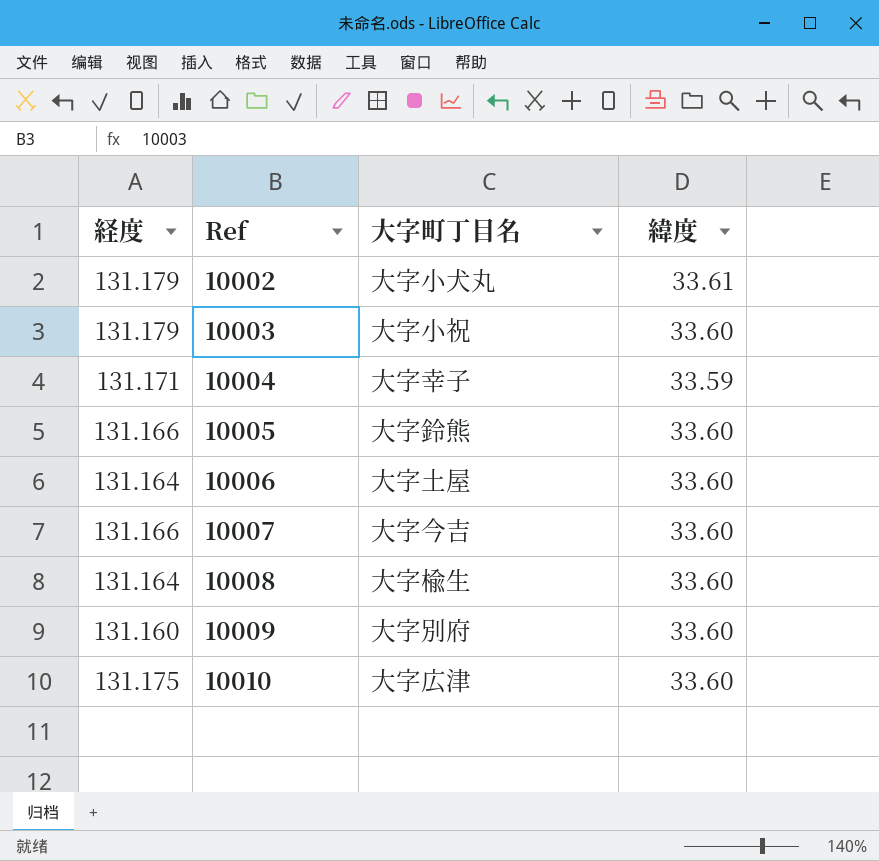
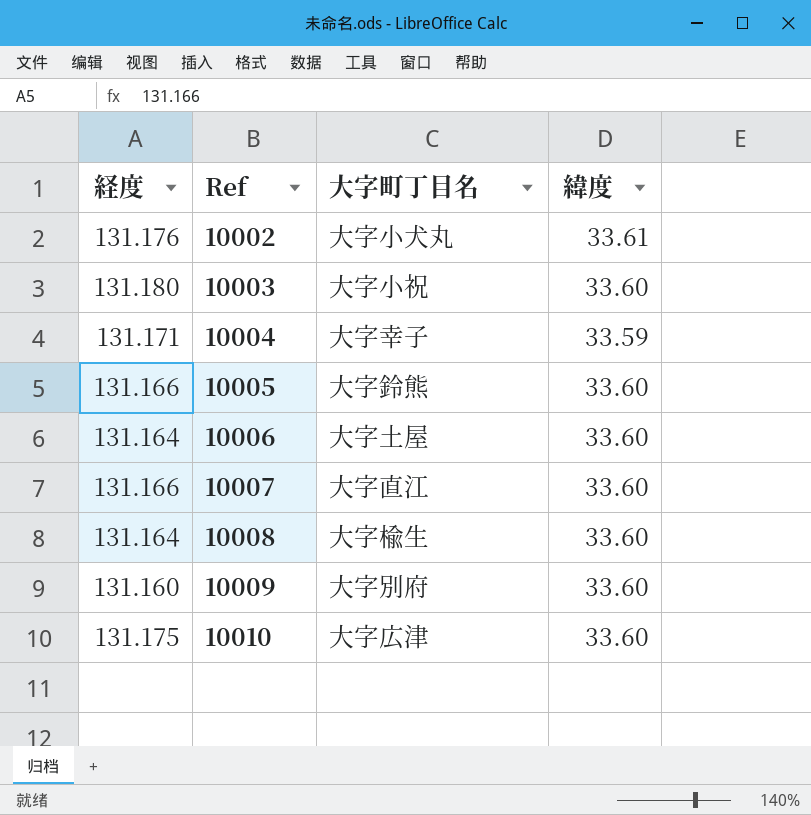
10002 | 経度: 131.179 -> 131.176
10003 | 経度: 131.179 -> 131.180
10007 | 大字町丁目名: 大字今吉 -> 大字直江

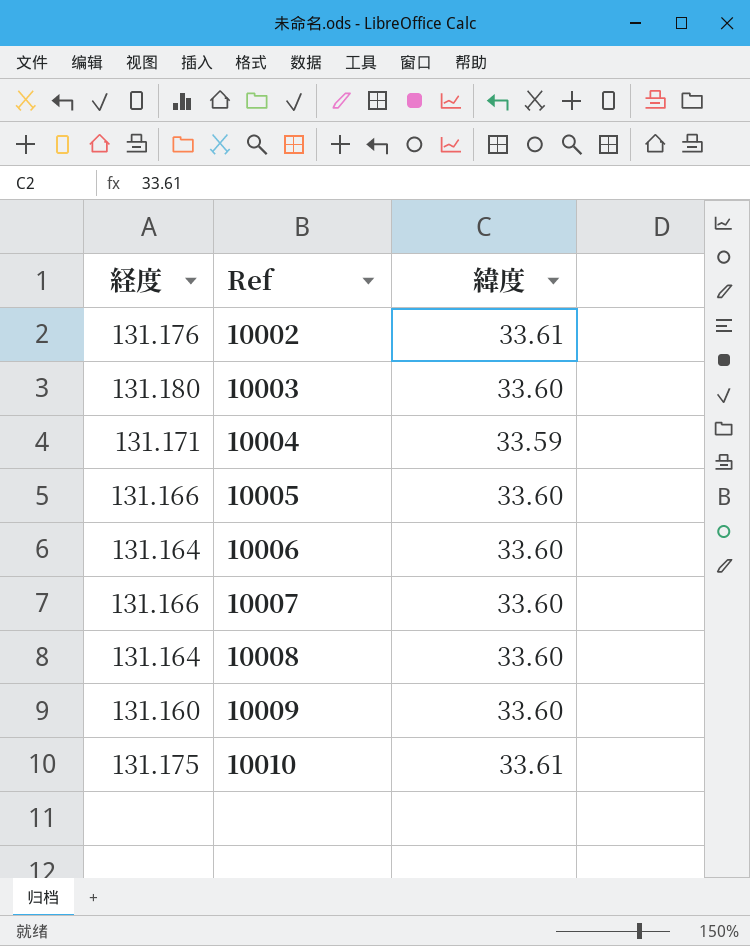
column 大字町丁目名 | position: 3 -> none
10010 | 緯度: 33.60 -> 33.61

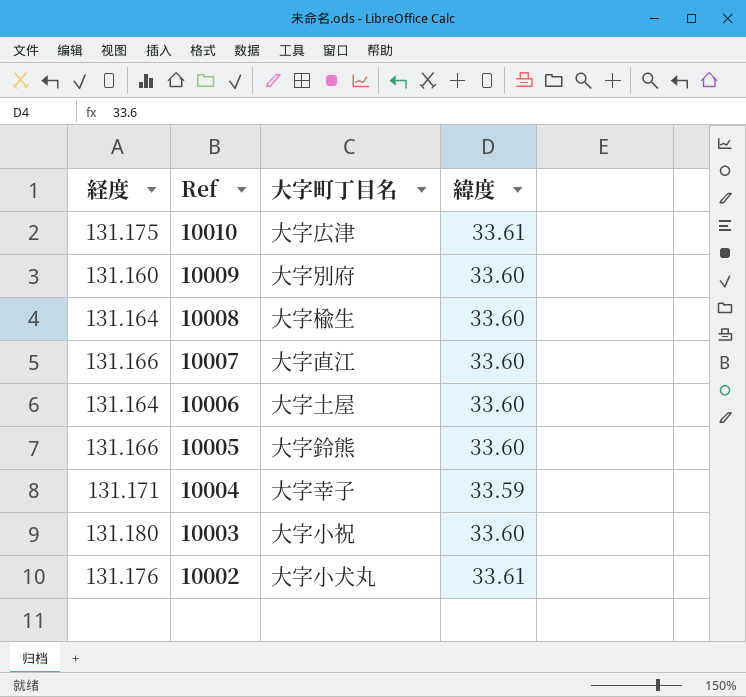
row order: Ref ascending -> Ref descending
column 大字町丁目名 | position: none -> 3

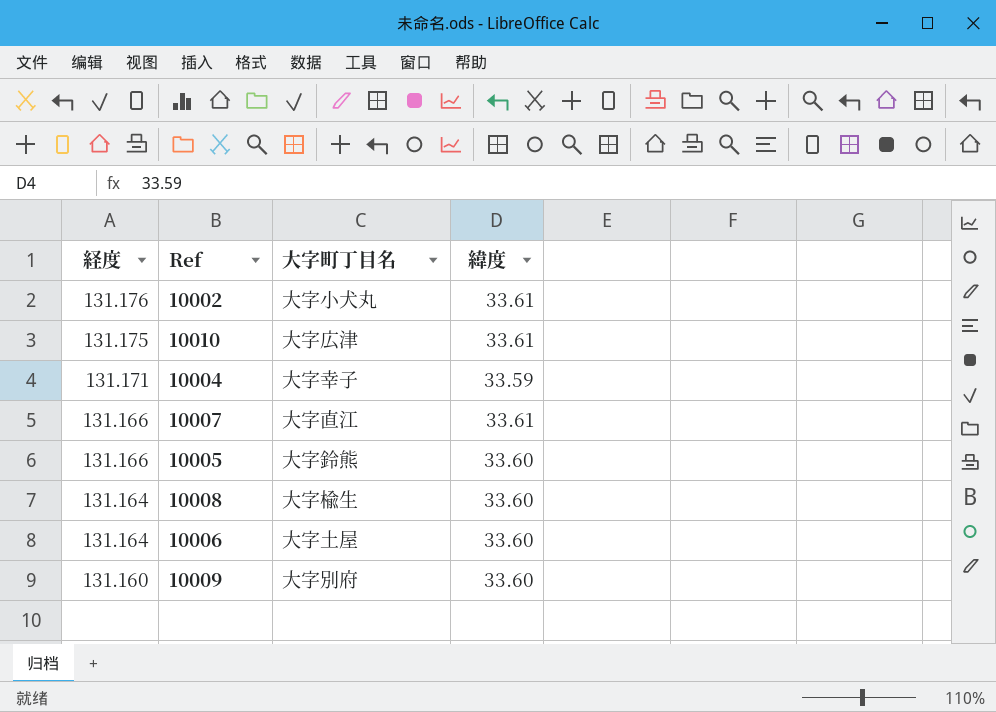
row order: Ref descending -> 経度 descending
row 10003: 131.180 | 大字小祝 | 33.60 -> none
10007 | 緯度: 33.60 -> 33.61

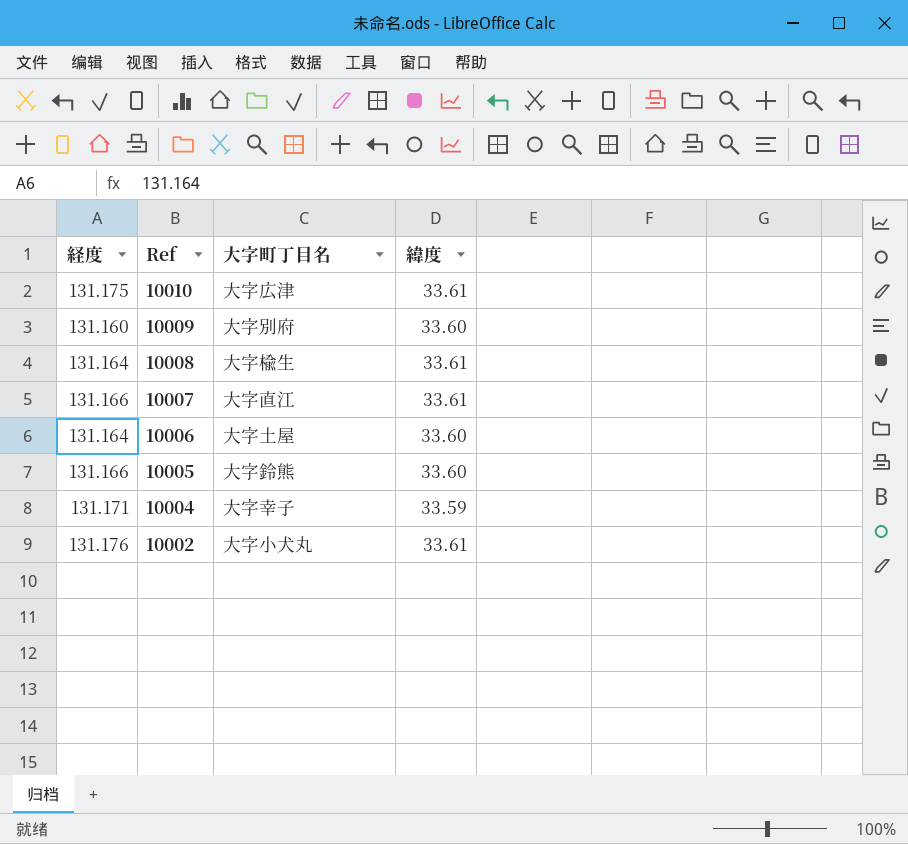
row order: 経度 descending -> Ref descending
10008 | 緯度: 33.60 -> 33.61

